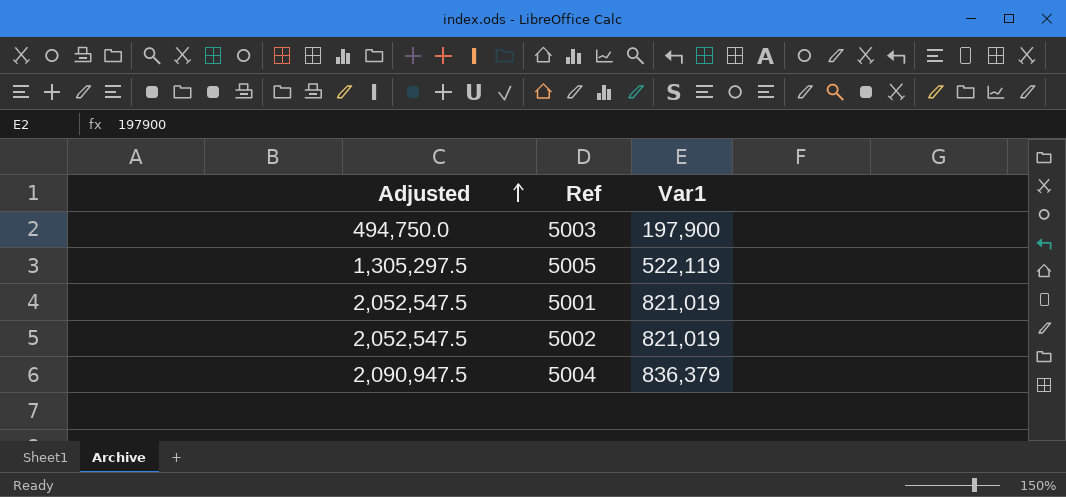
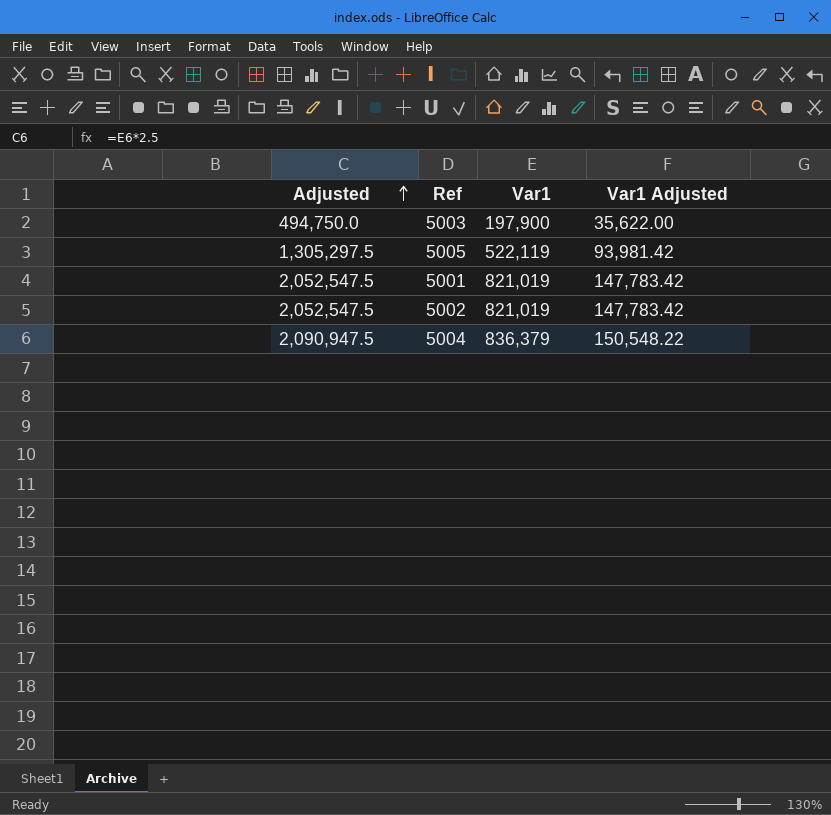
column Var1 Adjusted | formula: none -> [Var1] * 0.18

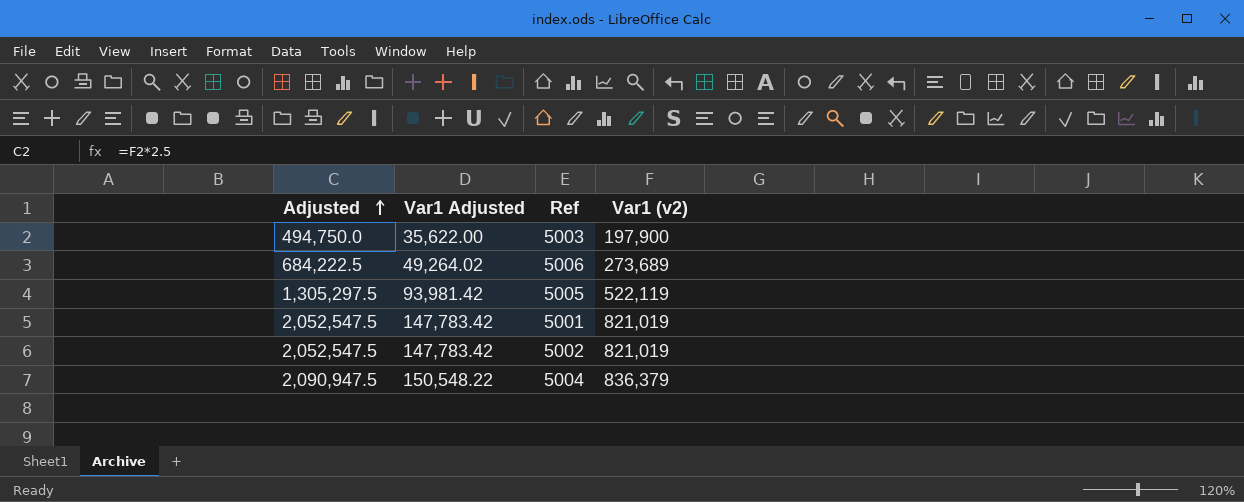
column Var1 Adjusted | position: 4 -> 2
column name: Var1 -> Var1 (v2)
row 5006: none -> 684,222.5 | 49,264.02 | 273,689

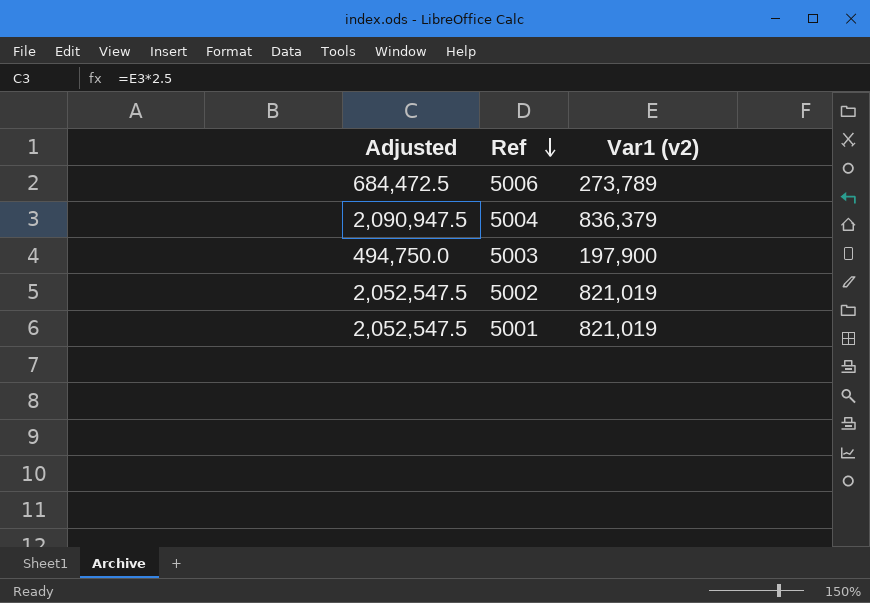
row order: Adjusted ascending -> Ref descending
column Var1 Adjusted | formula: [Var1 (v2)] * 0.18 -> none
row 5005: 1,305,297.5 | 93,981.42 | 522,119 -> none
5006 | Adjusted: 684,222.5 -> 684,472.5
5006 | Var1 (v2): 273,689 -> 273,789

